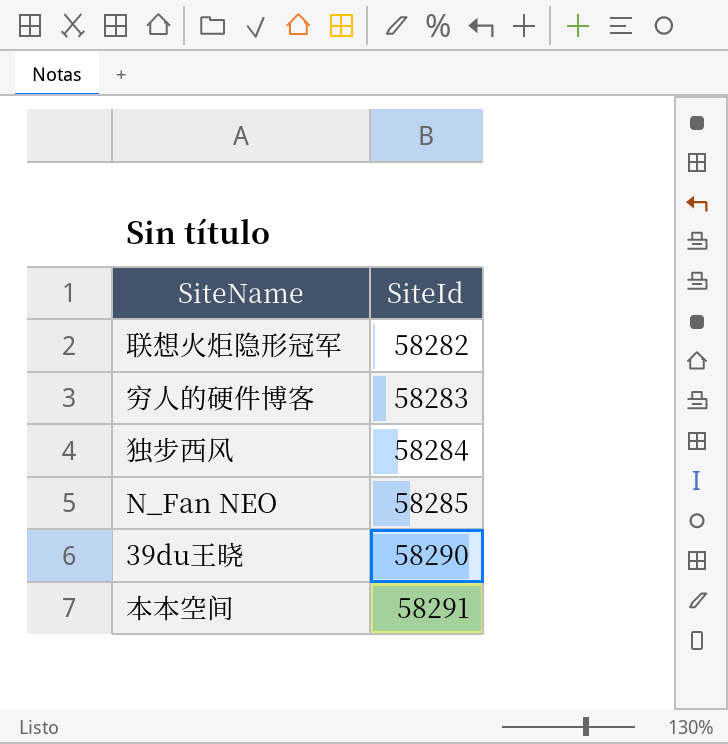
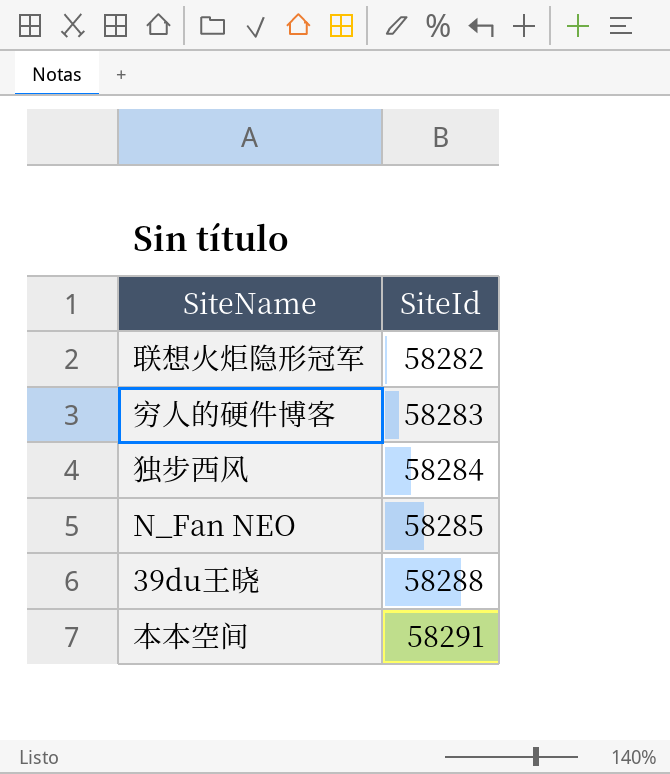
39du王晓 | SiteId: 58290 -> 58288

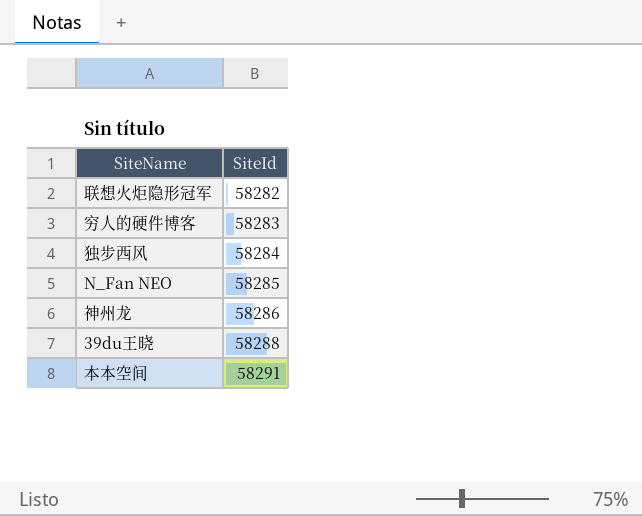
row 神州龙: none -> 58286

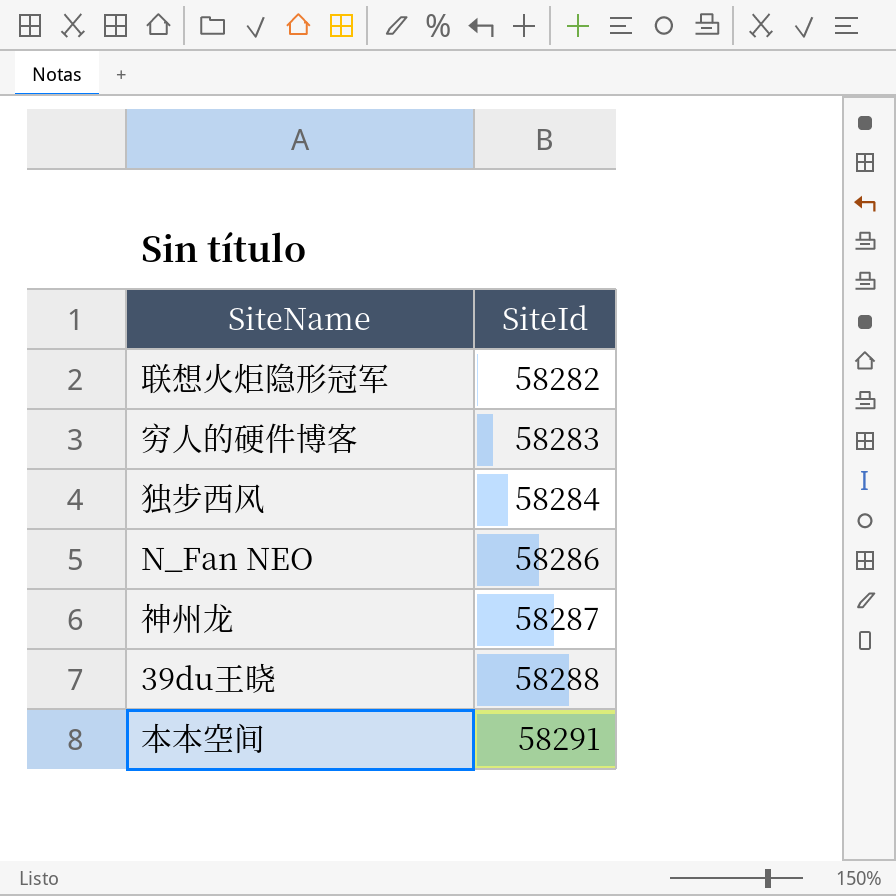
N_Fan NEO | SiteId: 58285 -> 58286
神州龙 | SiteId: 58286 -> 58287

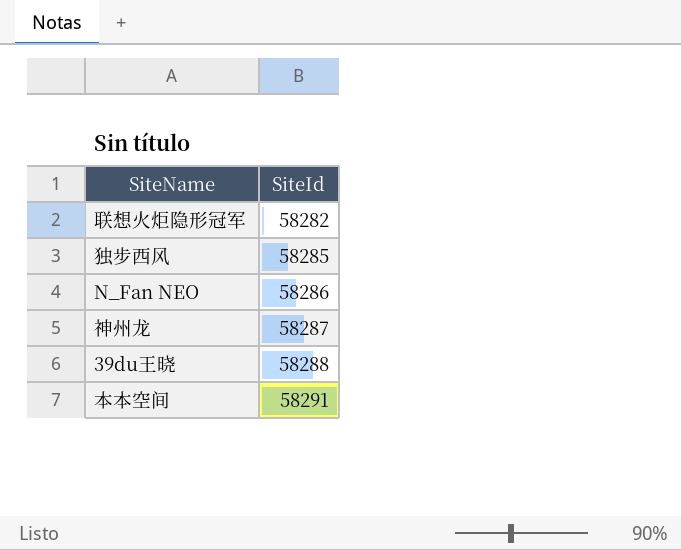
row 穷人的硬件博客: 58283 -> none
独步西风 | SiteId: 58284 -> 58285

